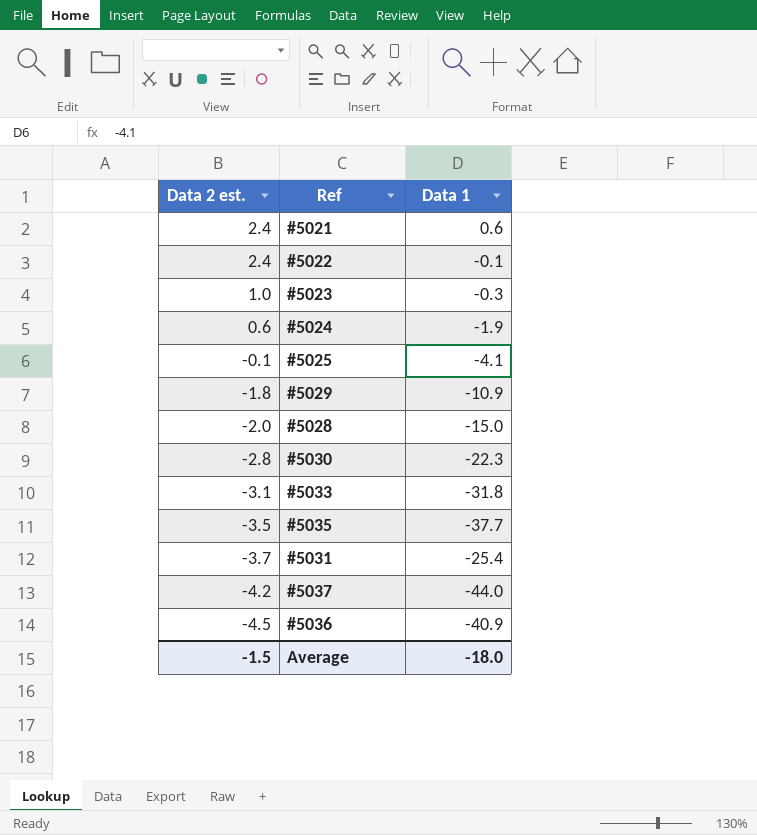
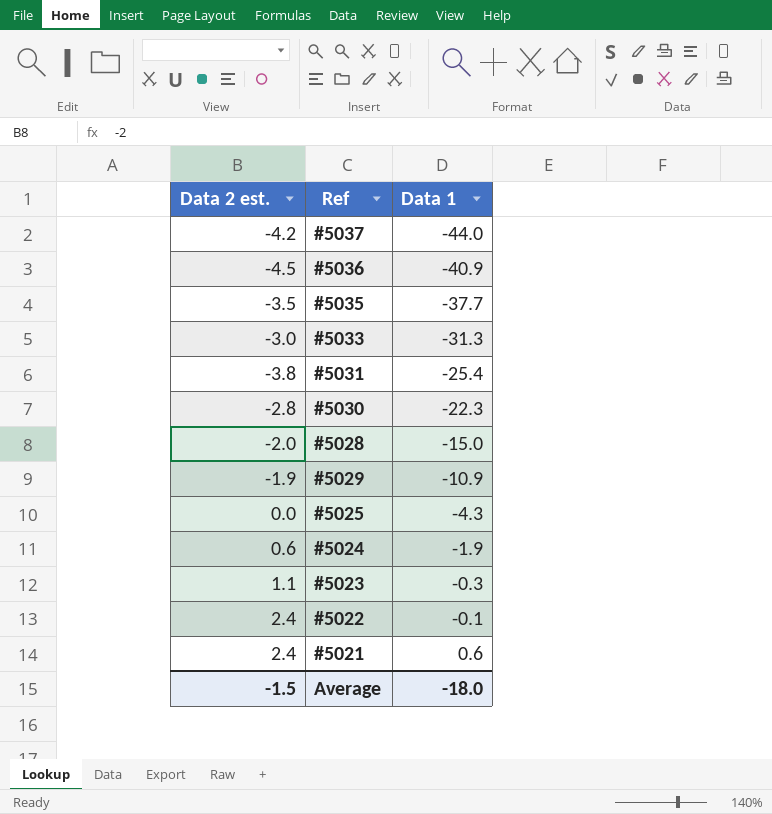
row order: Data 2 est. descending -> Data 1 ascending
#5033 | Data 2 est.: -3.1 -> -3.0
#5033 | Data 1: -31.8 -> -31.3
#5031 | Data 2 est.: -3.7 -> -3.8
#5029 | Data 2 est.: -1.8 -> -1.9
#5025 | Data 2 est.: -0.1 -> 0.0
#5025 | Data 1: -4.1 -> -4.3
#5023 | Data 2 est.: 1.0 -> 1.1

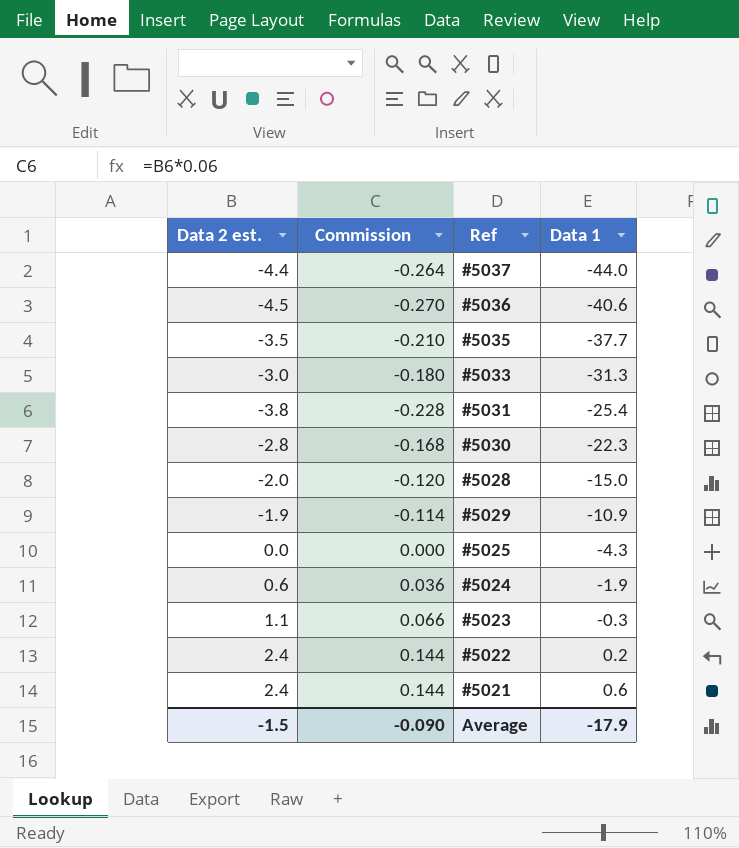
column Commission | formula: none -> [Data 2 est.] * 0.06
#5037 | Data 2 est.: -4.2 -> -4.4
#5036 | Data 1: -40.9 -> -40.6
#5022 | Data 1: -0.1 -> 0.2
Average | Data 1: -18.0 -> -17.9

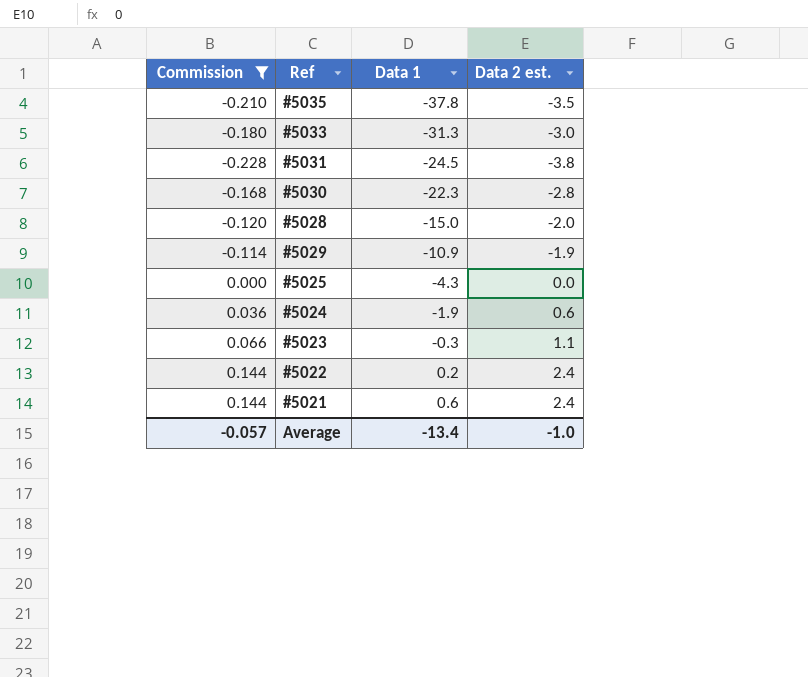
filter: none -> Commission >= -0.228
column Data 2 est. | position: 1 -> 4
#5035 | Data 1: -37.7 -> -37.8
#5031 | Data 1: -25.4 -> -24.5
Average | Commission: -0.090 -> -0.057
Average | Data 1: -17.9 -> -13.4
Average | Data 2 est.: -1.5 -> -1.0

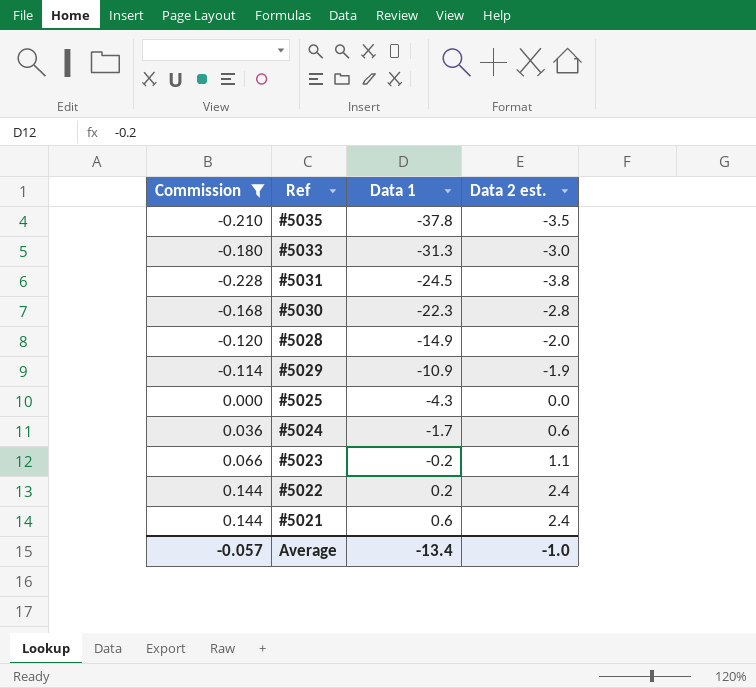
#5028 | Data 1: -15.0 -> -14.9
#5024 | Data 1: -1.9 -> -1.7
#5023 | Data 1: -0.3 -> -0.2

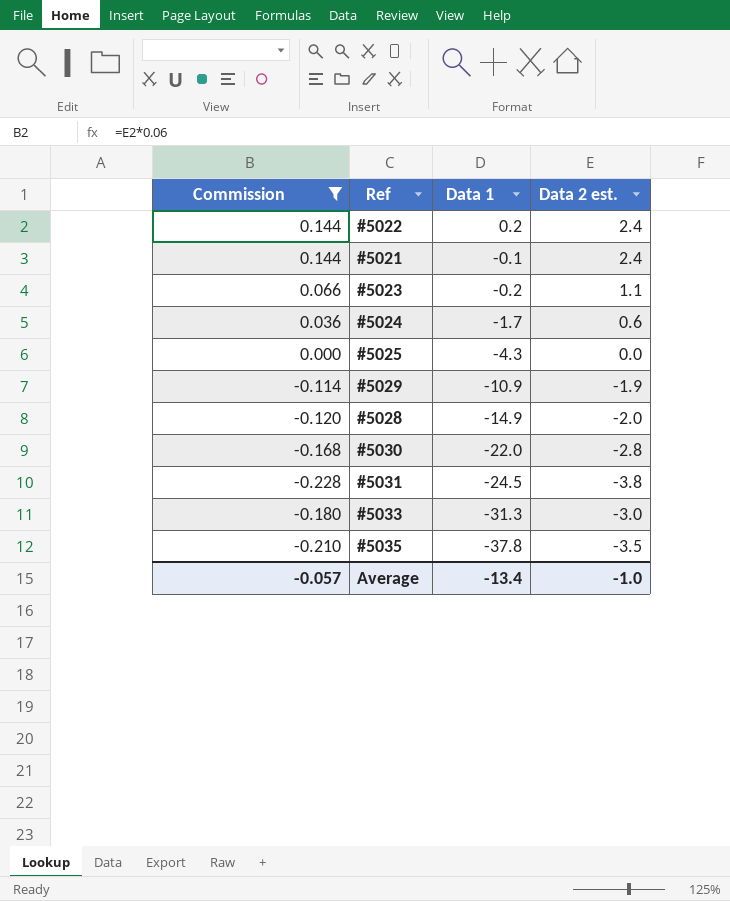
row order: Data 1 ascending -> Data 1 descending
#5021 | Data 1: 0.6 -> -0.1
#5030 | Data 1: -22.3 -> -22.0

